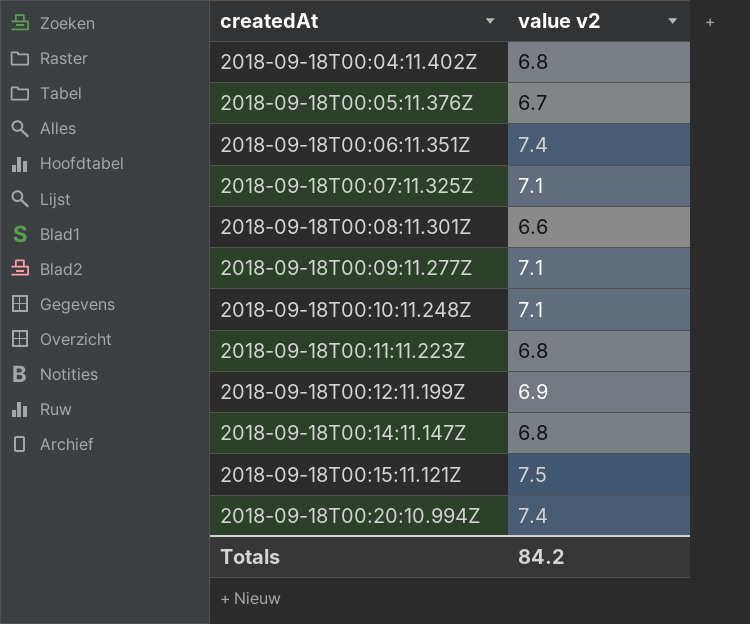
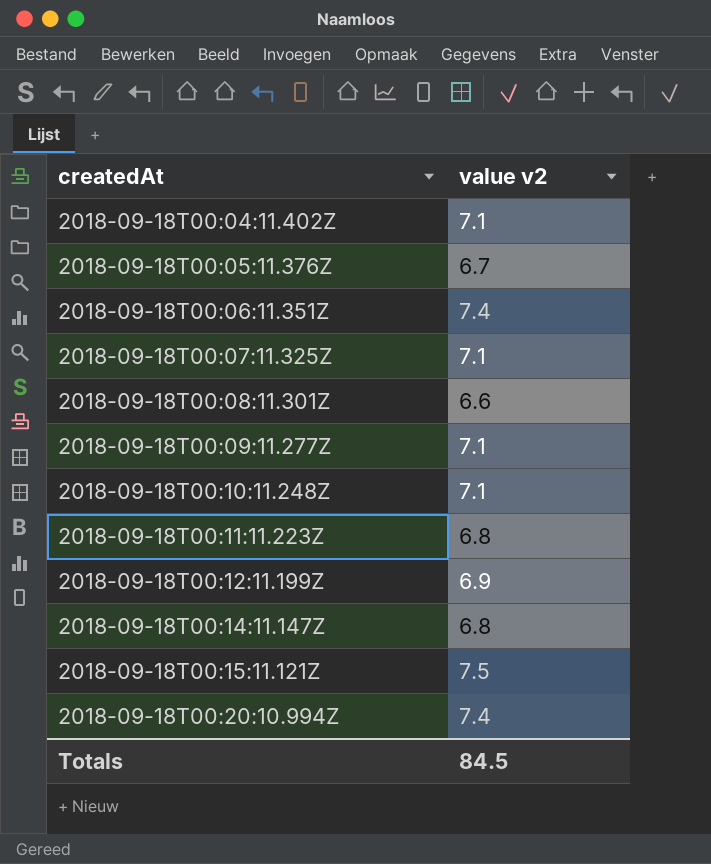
2018-09-18T00:04:11.402Z | value v2: 6.8 -> 7.1
Totals | value v2: 84.2 -> 84.5

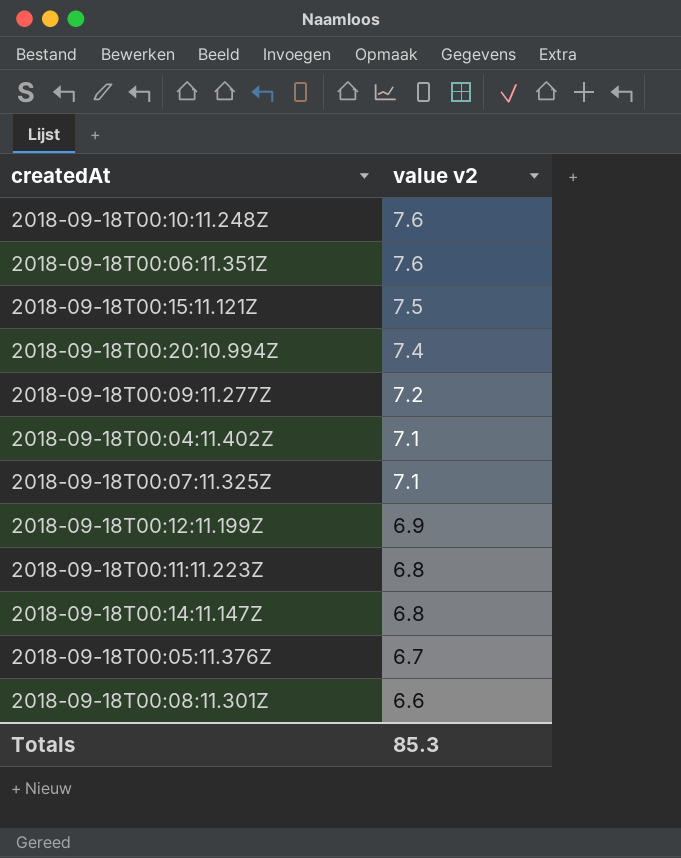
row order: createdAt ascending -> value v2 descending
2018-09-18T00:10:11.248Z | value v2: 7.1 -> 7.6
2018-09-18T00:06:11.351Z | value v2: 7.4 -> 7.6
2018-09-18T00:09:11.277Z | value v2: 7.1 -> 7.2
Totals | value v2: 84.5 -> 85.3

